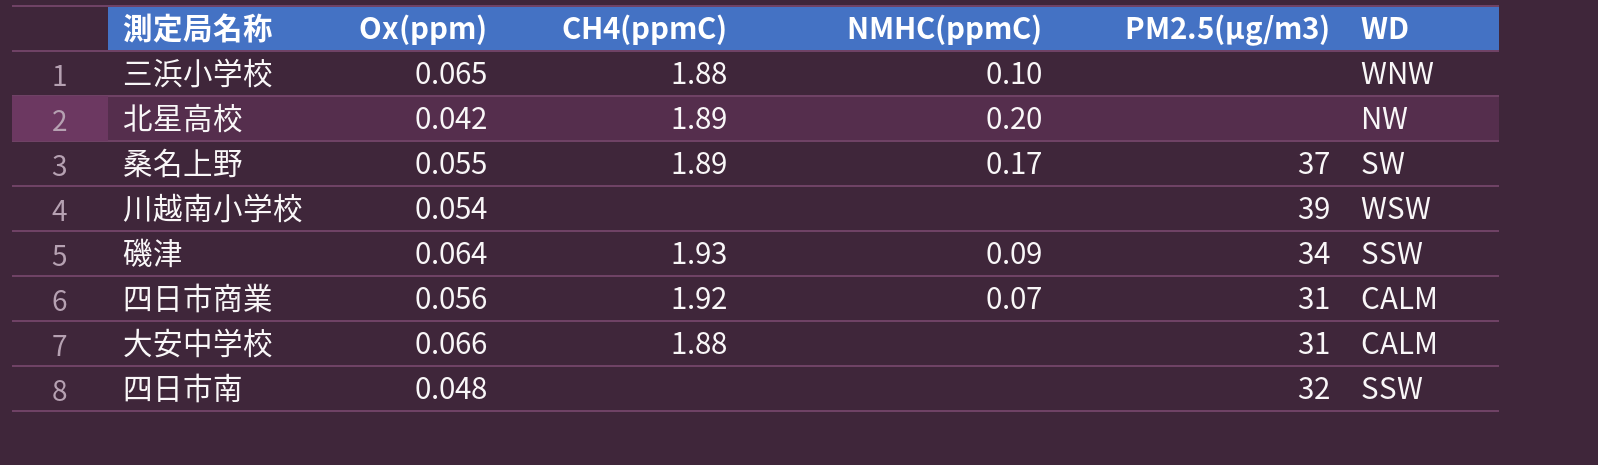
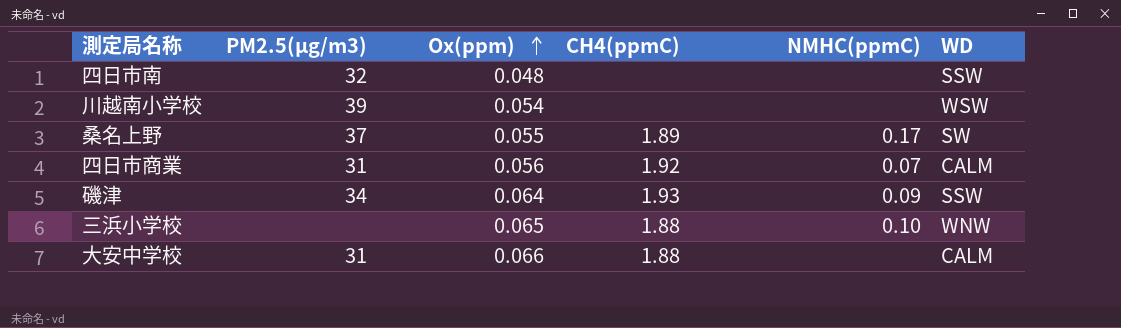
row order: none -> Ox(ppm) ascending
column PM2.5(μg/m3) | position: 5 -> 2
row 北星高校: 0.042 | 1.89 | 0.20 | none | NW -> none

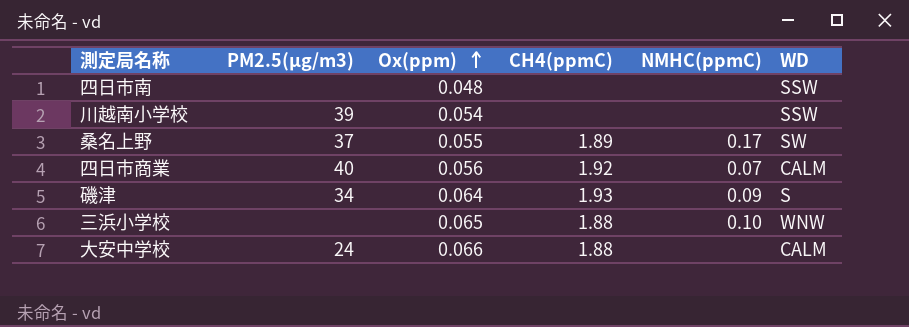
四日市南 | PM2.5(μg/m3): 32 -> none
川越南小学校 | WD: WSW -> SSW
四日市商業 | PM2.5(μg/m3): 31 -> 40
磯津 | WD: SSW -> S
大安中学校 | PM2.5(μg/m3): 31 -> 24

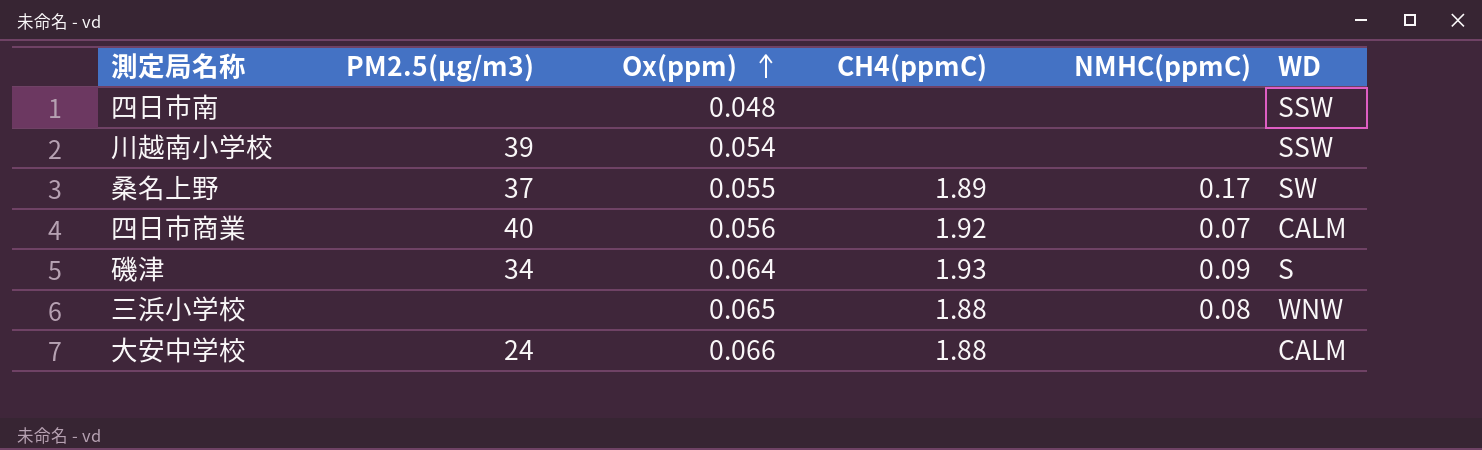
三浜小学校 | NMHC(ppmC): 0.10 -> 0.08

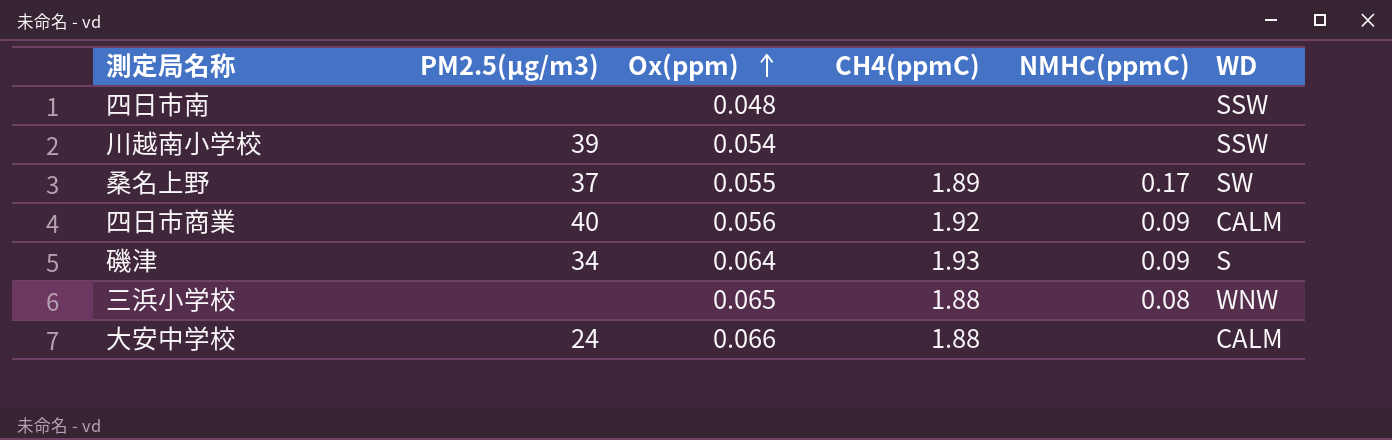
四日市商業 | NMHC(ppmC): 0.07 -> 0.09

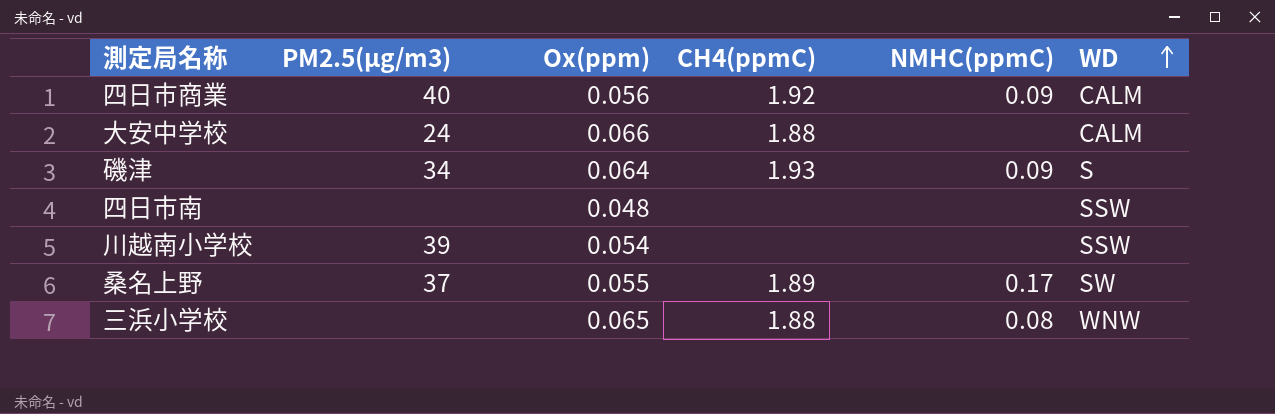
row order: Ox(ppm) ascending -> WD ascending

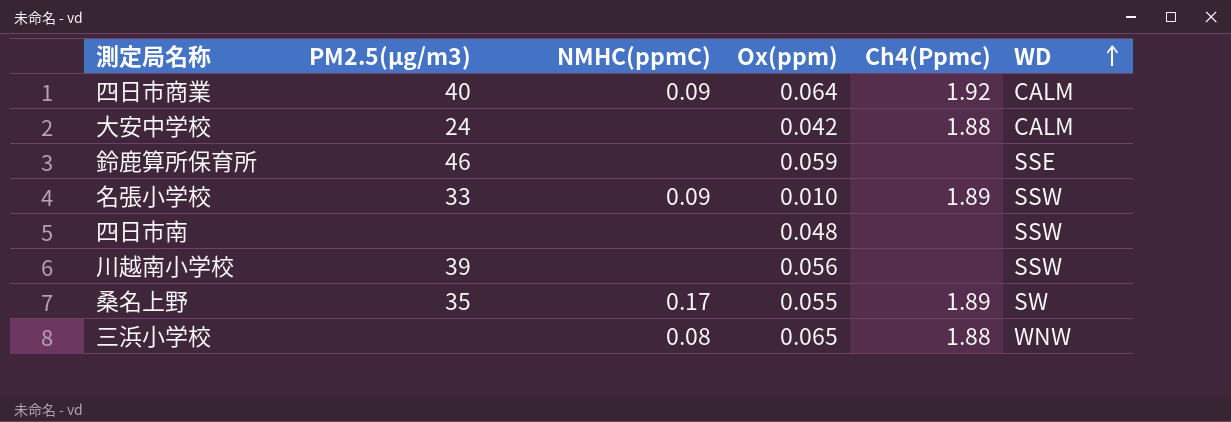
column NMHC(ppmC) | position: 5 -> 3
column name: CH4(ppmC) -> Ch4(Ppmc)
row 磯津: 34 | 0.064 | 1.93 | 0.09 | S -> none
四日市商業 | Ox(ppm): 0.056 -> 0.064
大安中学校 | Ox(ppm): 0.066 -> 0.042
row 鈴鹿算所保育所: none -> 46 | none | 0.059 | none | SSE
row 名張小学校: none -> 33 | 0.09 | 0.010 | 1.89 | SSW
川越南小学校 | Ox(ppm): 0.054 -> 0.056
桑名上野 | PM2.5(μg/m3): 37 -> 35

